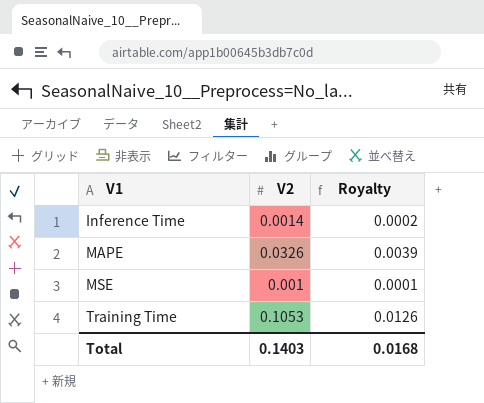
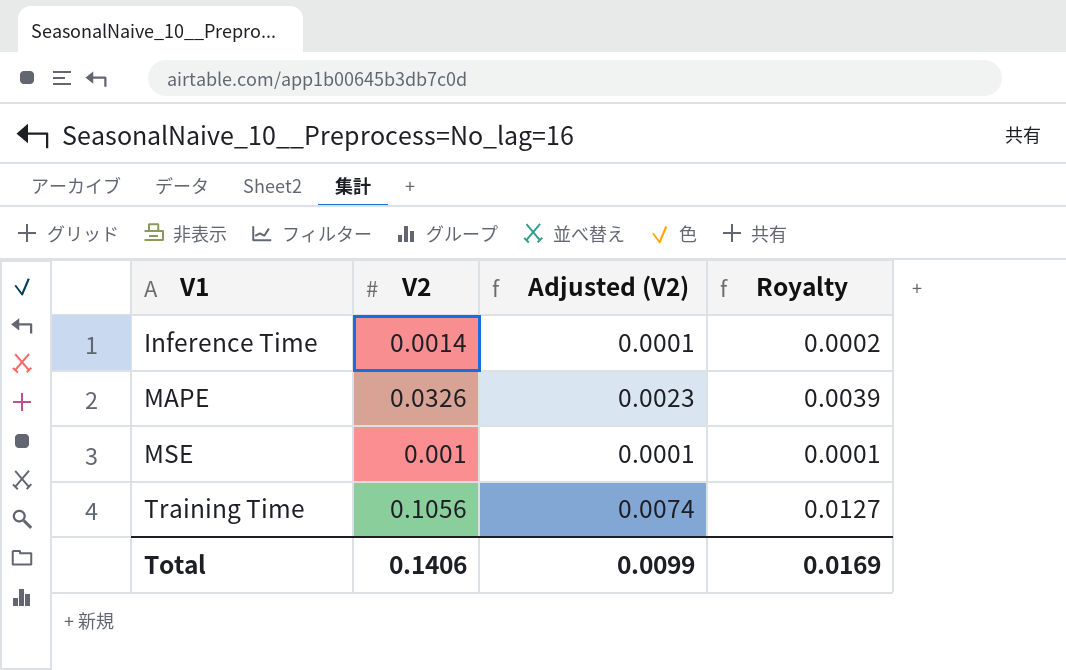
column Adjusted (V2) | formula: none -> [V2] * 0.07
Training Time | V2: 0.1053 -> 0.1056
Training Time | Royalty: 0.0126 -> 0.0127
Total | V2: 0.1403 -> 0.1406
Total | Royalty: 0.0168 -> 0.0169

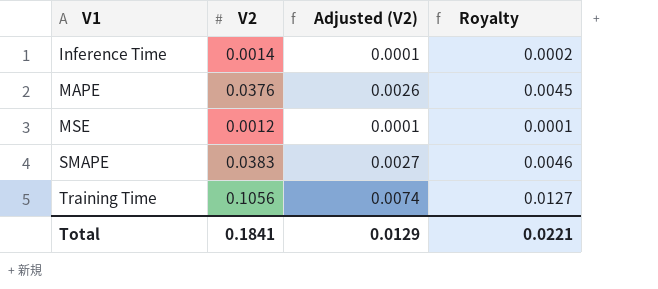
MAPE | V2: 0.0326 -> 0.0376
MAPE | Adjusted (V2): 0.0023 -> 0.0026
MAPE | Royalty: 0.0039 -> 0.0045
MSE | V2: 0.001 -> 0.0012
row SMAPE: none -> 0.0383 | 0.0027 | 0.0046
Total | V2: 0.1406 -> 0.1841
Total | Adjusted (V2): 0.0099 -> 0.0129
Total | Royalty: 0.0169 -> 0.0221

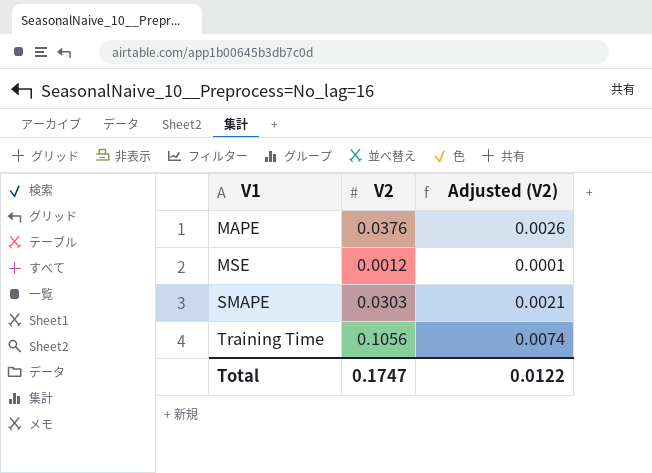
column Royalty | formula: [V2] * 0.12 -> none
row Inference Time: 0.0014 | 0.0001 | 0.0002 -> none
SMAPE | V2: 0.0383 -> 0.0303
SMAPE | Adjusted (V2): 0.0027 -> 0.0021
Total | V2: 0.1841 -> 0.1747
Total | Adjusted (V2): 0.0129 -> 0.0122

